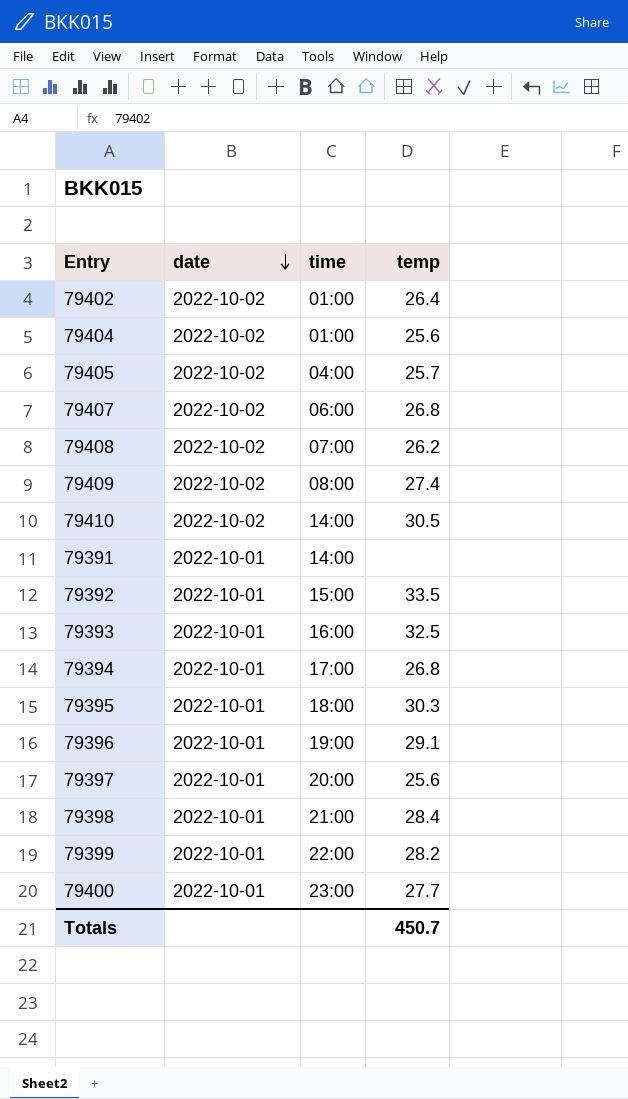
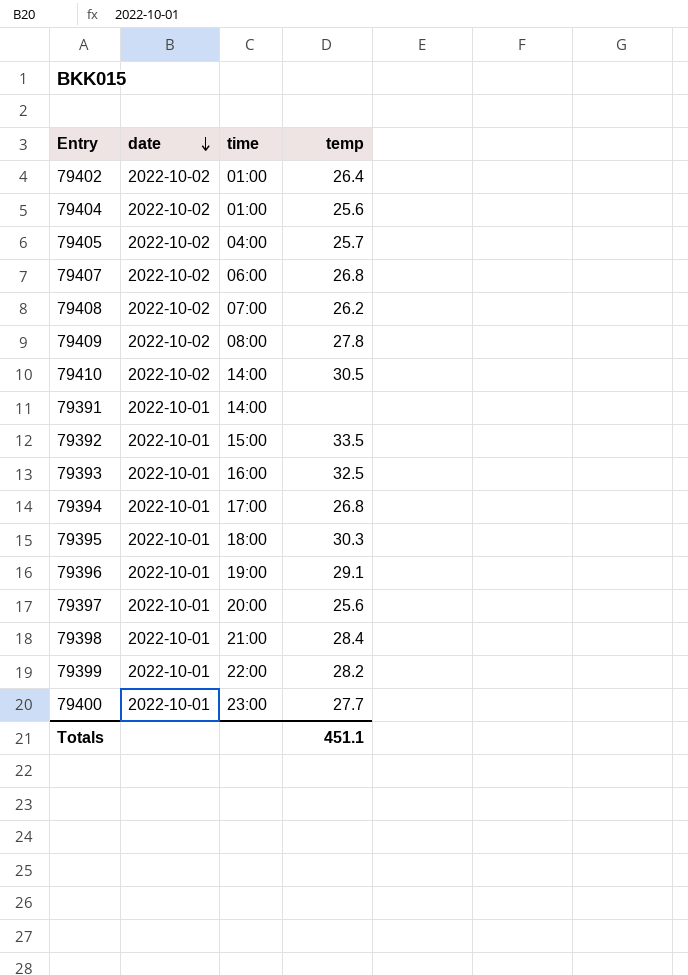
79409 | temp: 27.4 -> 27.8
Totals | temp: 450.7 -> 451.1

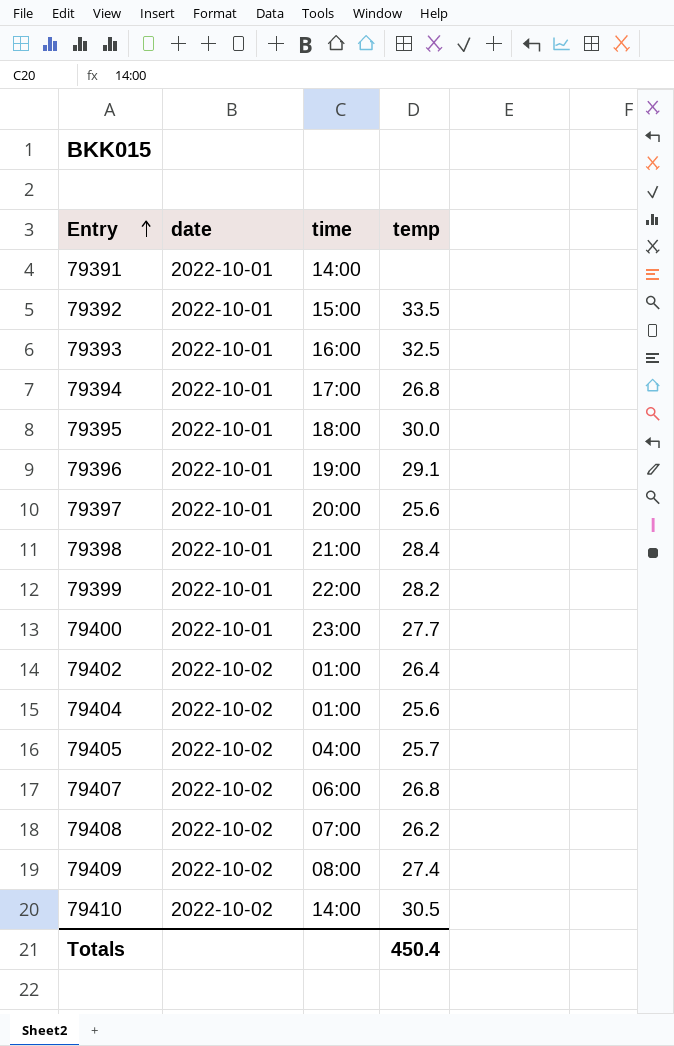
row order: date descending -> Entry ascending
79395 | temp: 30.3 -> 30.0
79409 | temp: 27.8 -> 27.4
Totals | temp: 451.1 -> 450.4

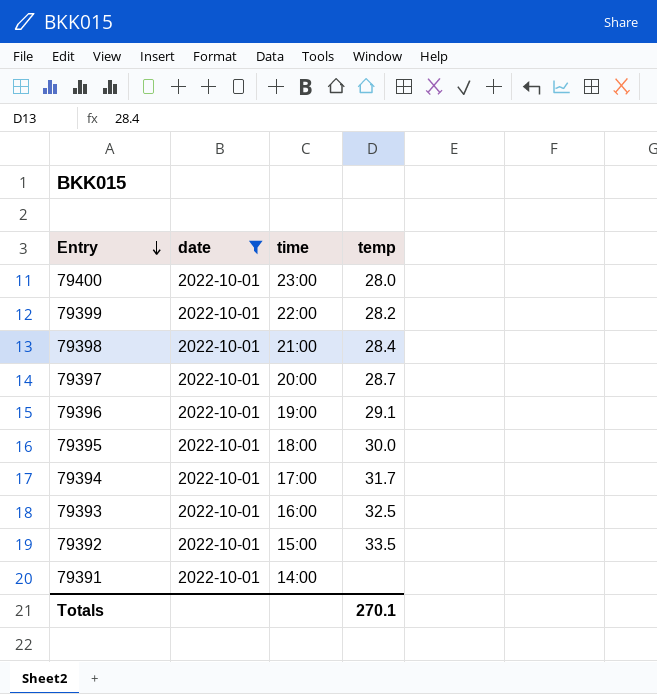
filter: none -> date = 2022-10-01
row order: Entry ascending -> Entry descending
79400 | temp: 27.7 -> 28.0
79397 | temp: 25.6 -> 28.7
79394 | temp: 26.8 -> 31.7
Totals | temp: 450.4 -> 270.1

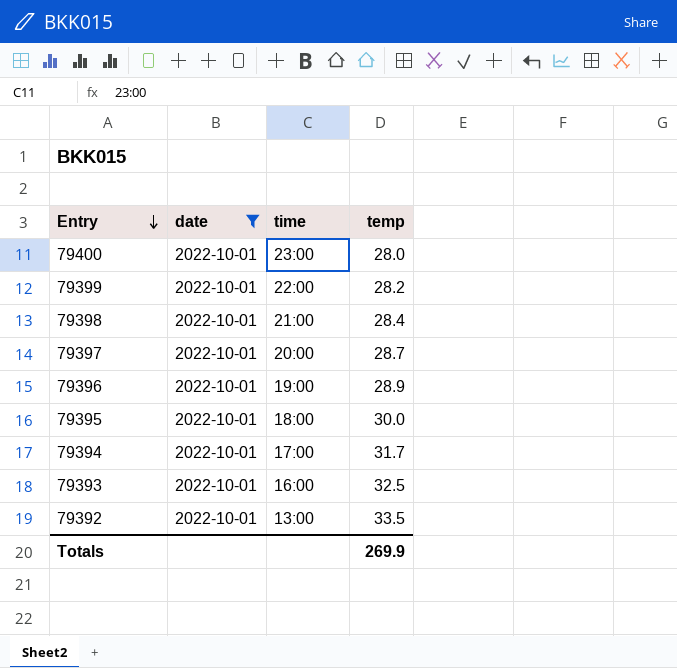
row 79391: 2022-10-01 | 14:00 | none -> none
79396 | temp: 29.1 -> 28.9
79392 | time: 15:00 -> 13:00
Totals | temp: 270.1 -> 269.9

